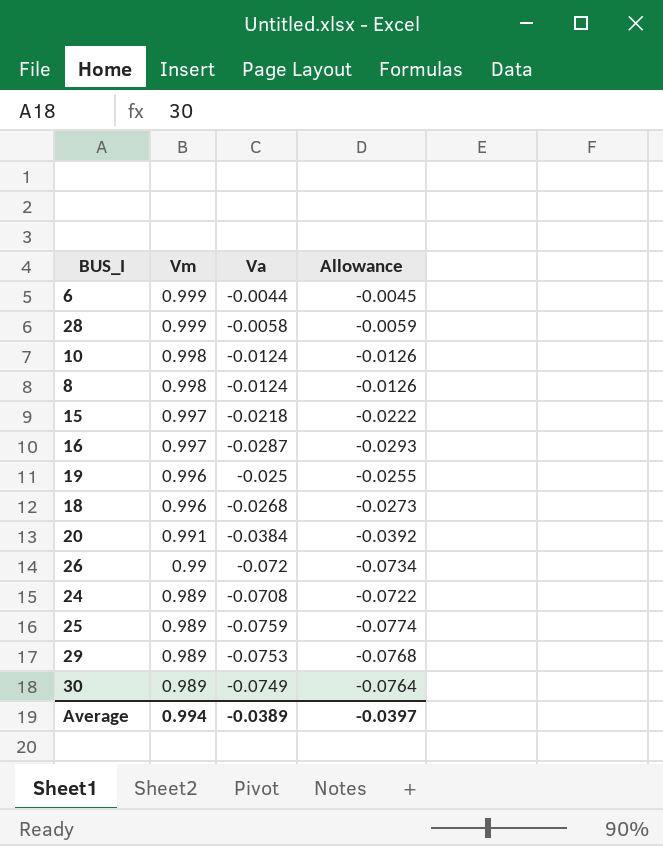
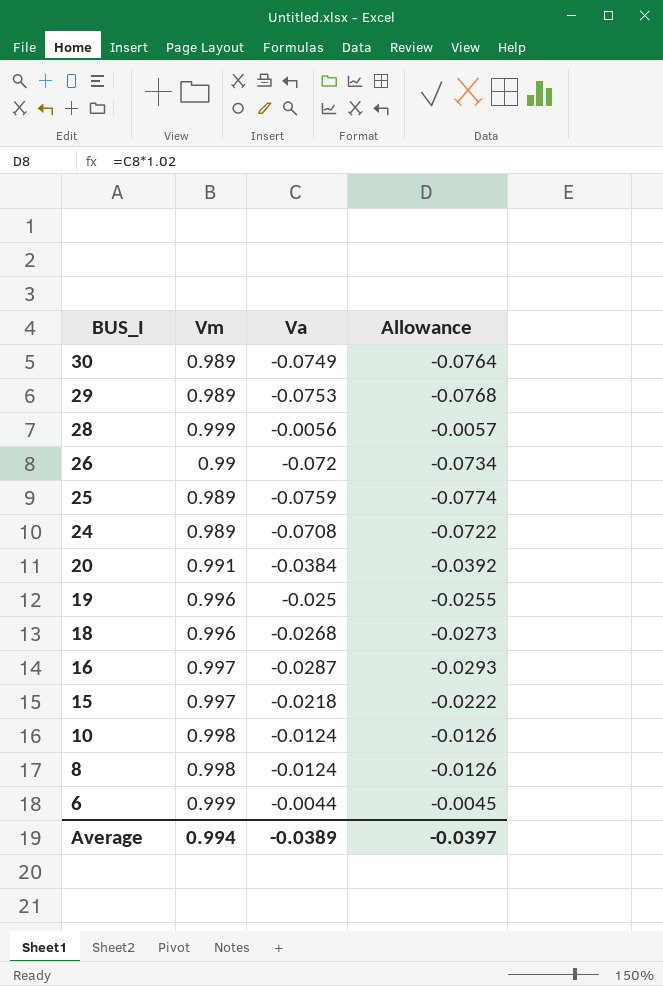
row order: Vm descending -> BUS_I descending
28 | Va: -0.0058 -> -0.0056
28 | Allowance: -0.0059 -> -0.0057

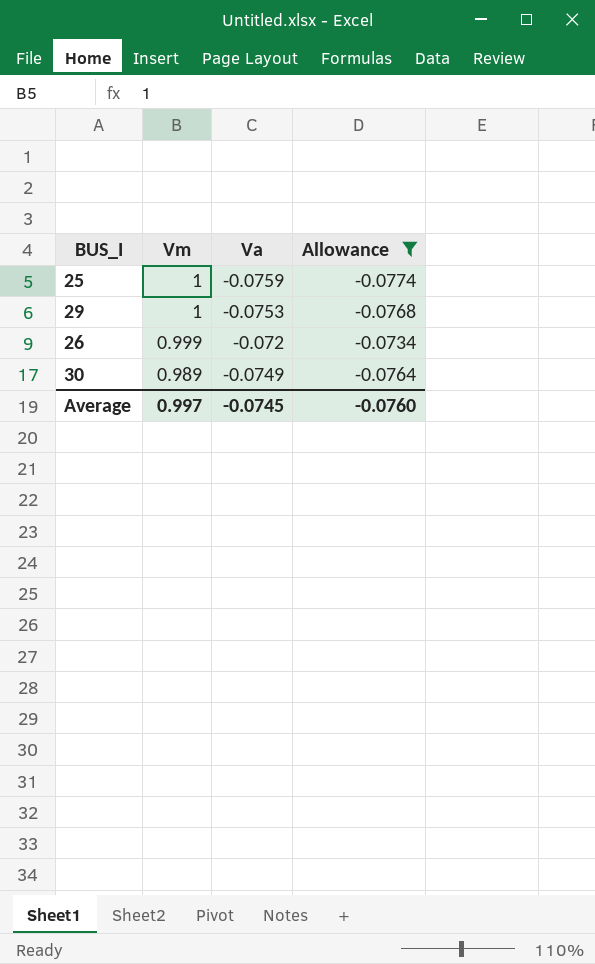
filter: none -> Allowance <= -0.0734
row order: BUS_I descending -> Vm descending
25 | Vm: 0.989 -> 1
29 | Vm: 0.989 -> 1
26 | Vm: 0.99 -> 0.999
Average | Vm: 0.994 -> 0.997
Average | Va: -0.0389 -> -0.0745
Average | Allowance: -0.0397 -> -0.0760

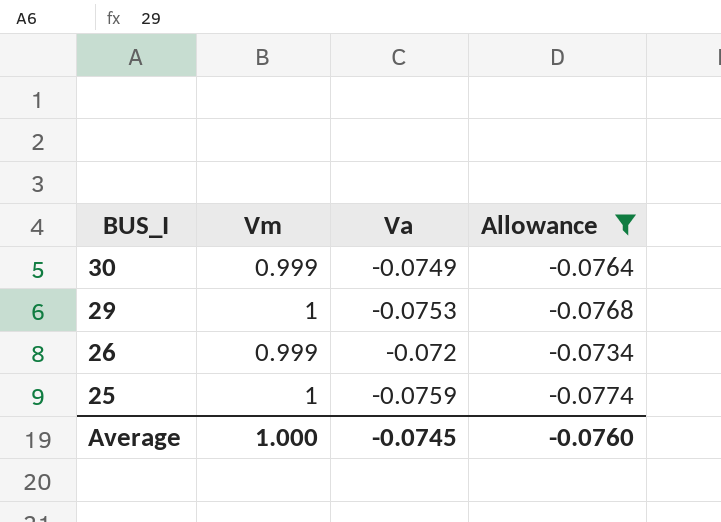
row order: Vm descending -> BUS_I descending
30 | Vm: 0.989 -> 0.999
Average | Vm: 0.997 -> 1.000

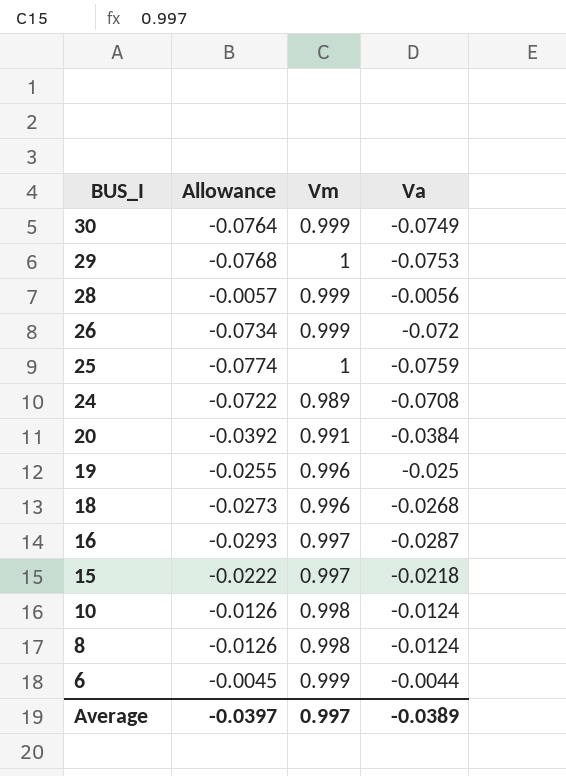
filter: Allowance <= -0.0734 -> none
column Allowance | position: 4 -> 2
Average | Allowance: -0.0760 -> -0.0397
Average | Vm: 1.000 -> 0.997
Average | Va: -0.0745 -> -0.0389

